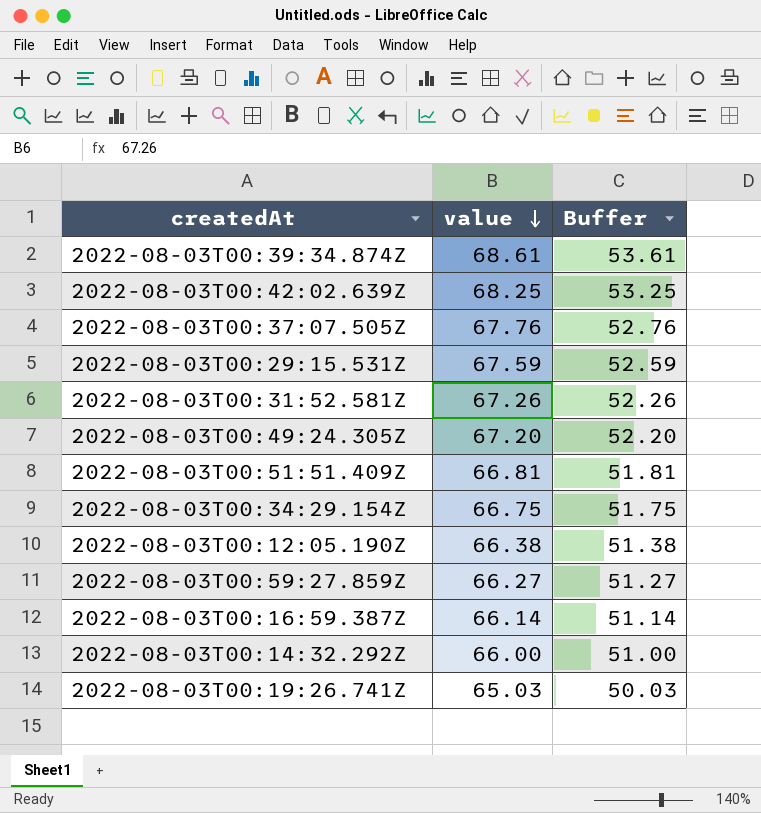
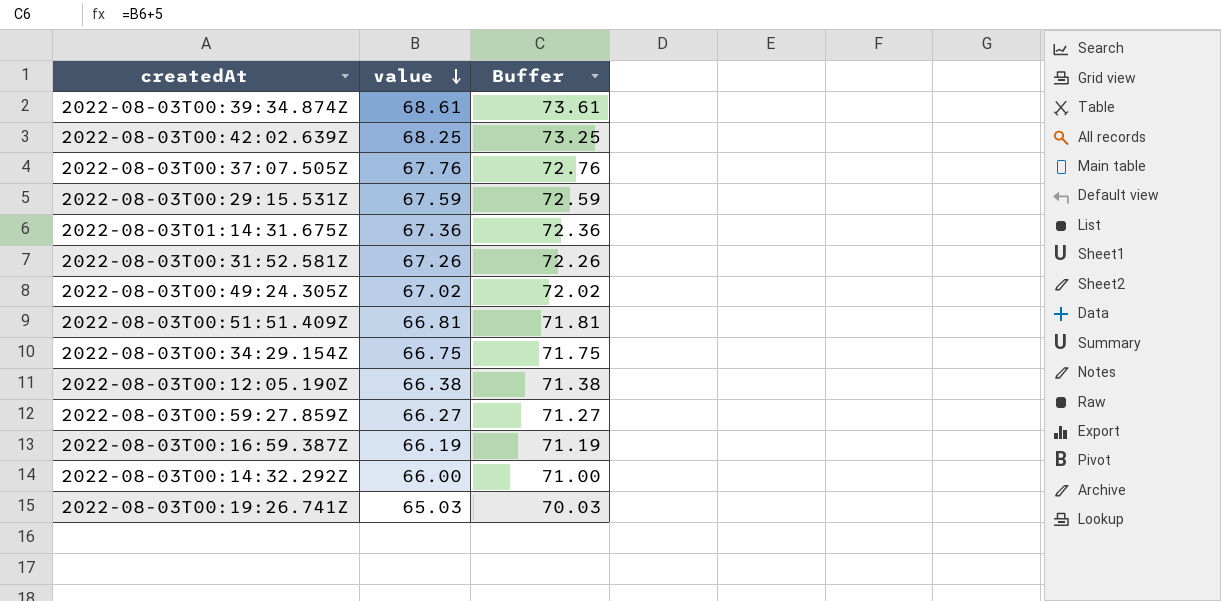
column Buffer | formula: [value] - 15 -> [value] + 5
row 2022-08-03T01:14:31.675Z: none -> 67.36 | 72.36
2022-08-03T00:49:24.305Z | value: 67.20 -> 67.02
2022-08-03T00:16:59.387Z | value: 66.14 -> 66.19

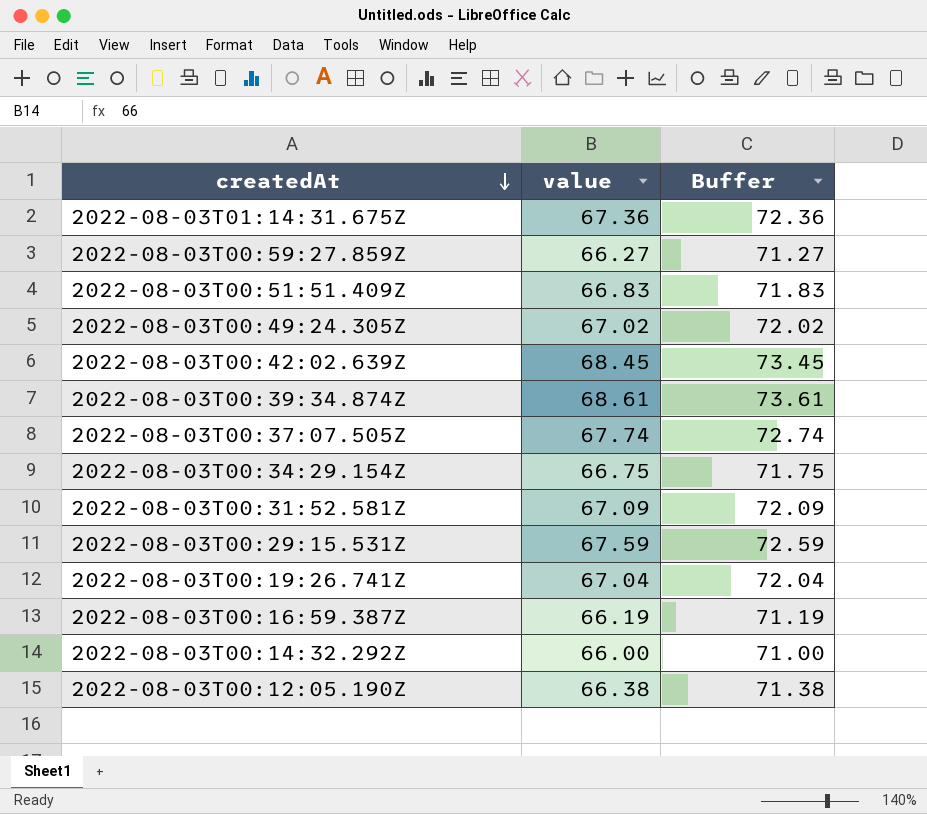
row order: value descending -> createdAt descending
2022-08-03T00:51:51.409Z | value: 66.81 -> 66.83
2022-08-03T00:51:51.409Z | Buffer: 71.81 -> 71.83
2022-08-03T00:42:02.639Z | value: 68.25 -> 68.45
2022-08-03T00:42:02.639Z | Buffer: 73.25 -> 73.45
2022-08-03T00:37:07.505Z | value: 67.76 -> 67.74
2022-08-03T00:37:07.505Z | Buffer: 72.76 -> 72.74
2022-08-03T00:31:52.581Z | value: 67.26 -> 67.09
2022-08-03T00:31:52.581Z | Buffer: 72.26 -> 72.09
2022-08-03T00:19:26.741Z | value: 65.03 -> 67.04
2022-08-03T00:19:26.741Z | Buffer: 70.03 -> 72.04

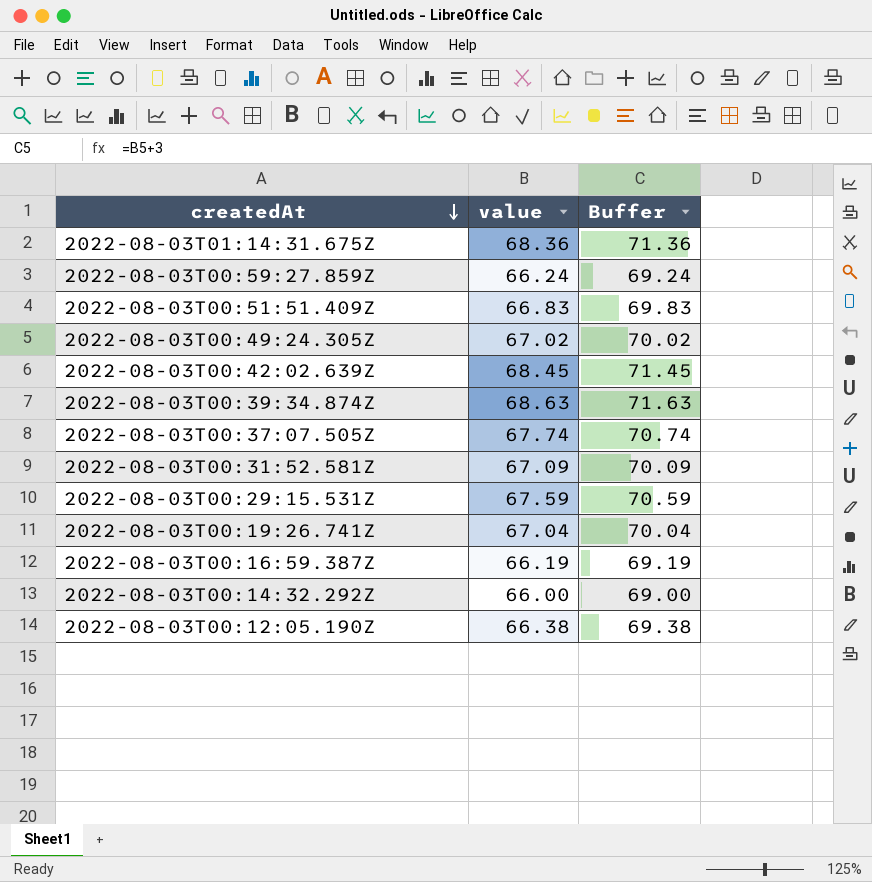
column Buffer | formula: [value] + 5 -> [value] + 3
row 2022-08-03T00:34:29.154Z: 66.75 | 71.75 -> none
2022-08-03T01:14:31.675Z | value: 67.36 -> 68.36
2022-08-03T00:59:27.859Z | value: 66.27 -> 66.24
2022-08-03T00:39:34.874Z | value: 68.61 -> 68.63

